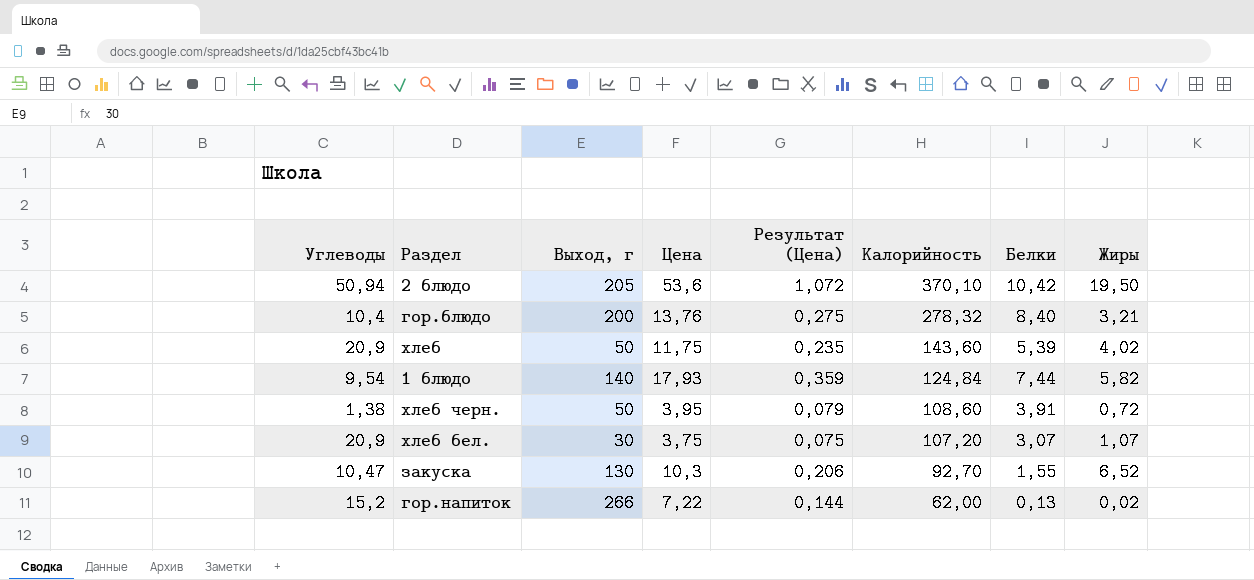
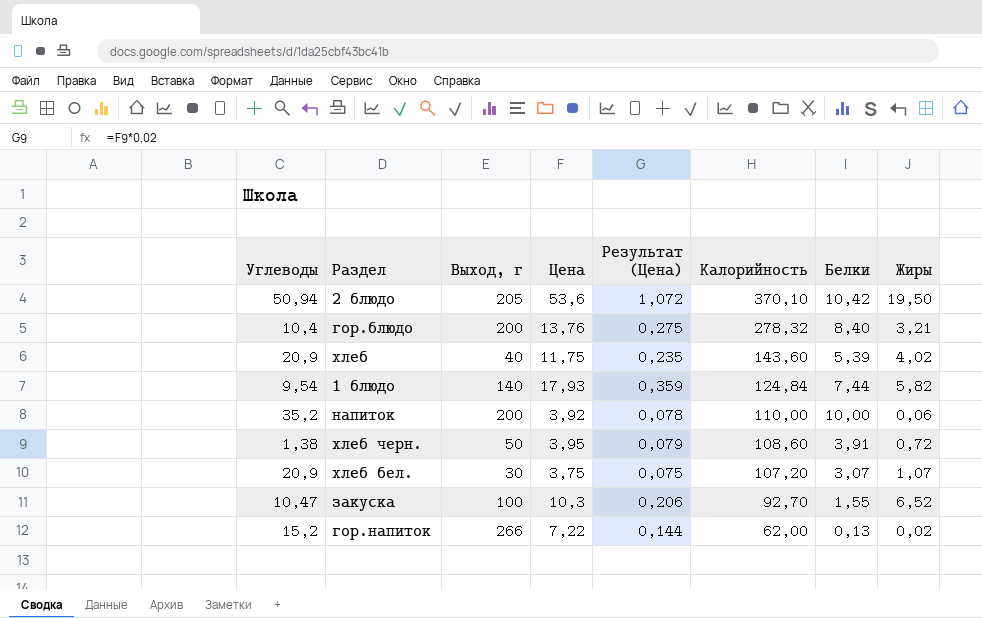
хлеб | Выход, г: 50 -> 40
row напиток: none -> 35,2 | 200 | 3,92 | 0,078 | 110,00 | 10,00 | 0,06
закуска | Выход, г: 130 -> 100

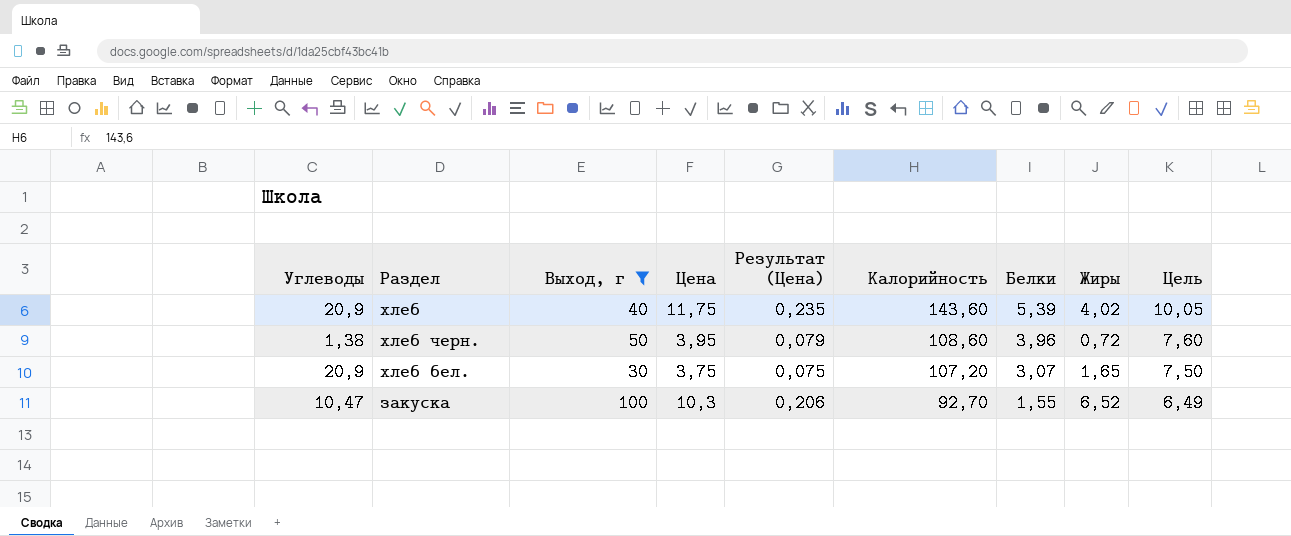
filter: none -> Выход, г <= 100
column Цель | formula: none -> [Калорийность] * 0,07
хлеб черн. | Белки: 3,91 -> 3,96
хлеб бел. | Жиры: 1,07 -> 1,65

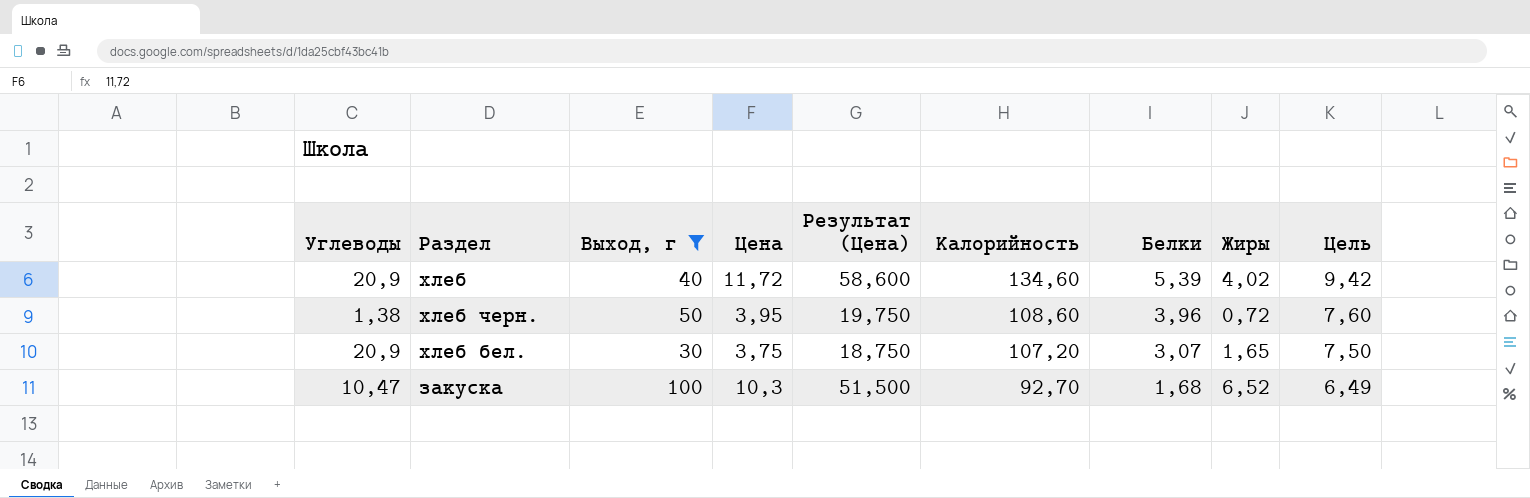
column Результат (Цена) | formula: [Цена] * 0,02 -> [Цена] * 5
хлеб | Цена: 11,75 -> 11,72
хлеб | Калорийность: 143,60 -> 134,60
хлеб | Цель: 10,05 -> 9,42
закуска | Белки: 1,55 -> 1,68

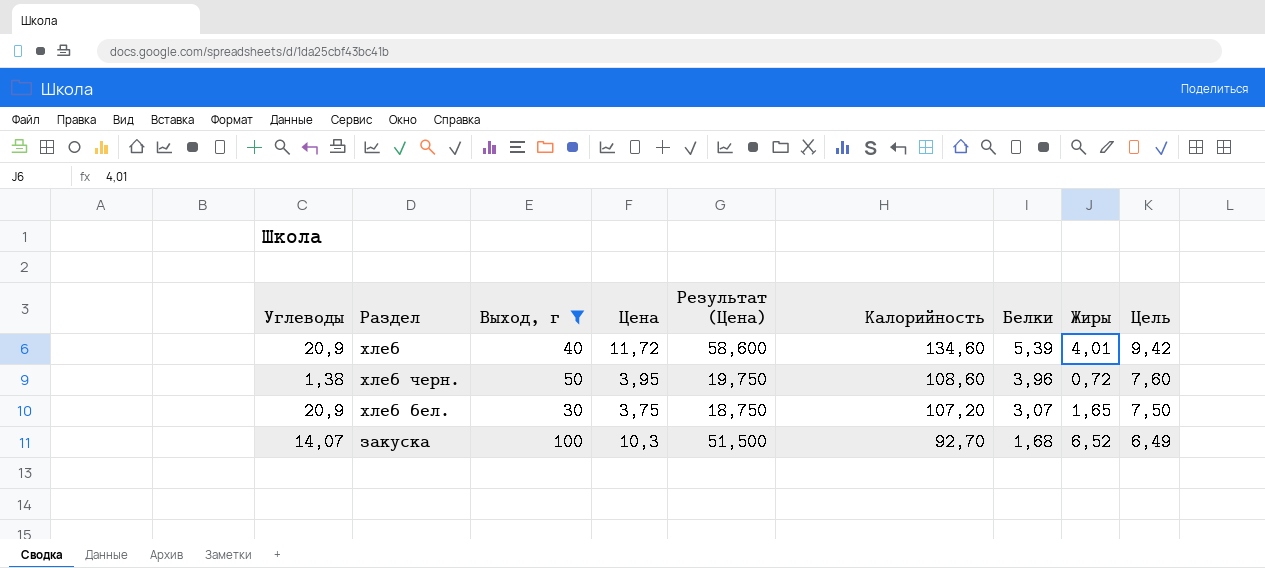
хлеб | Жиры: 4,02 -> 4,01
закуска | Углеводы: 10,47 -> 14,07

